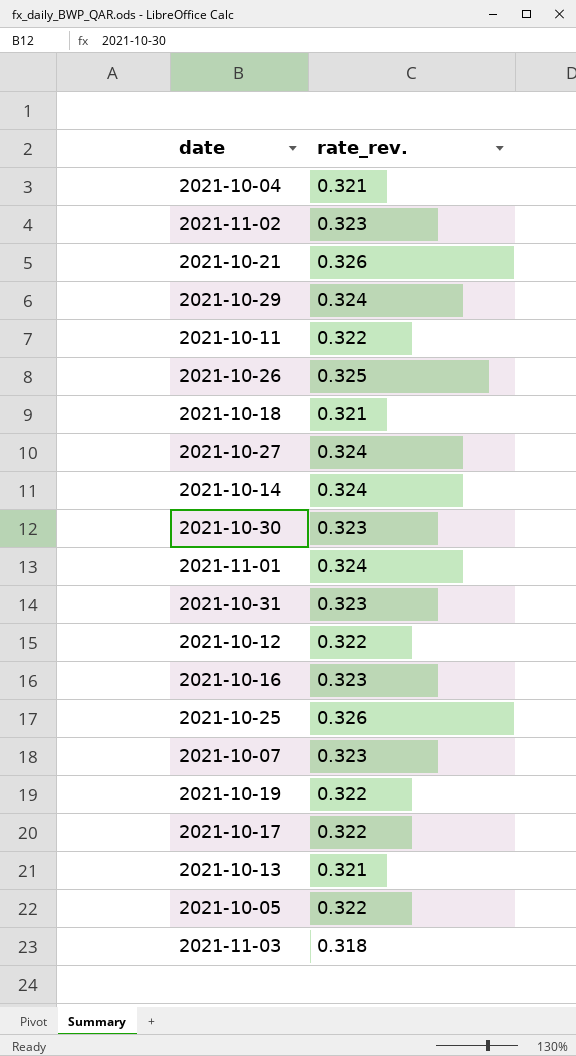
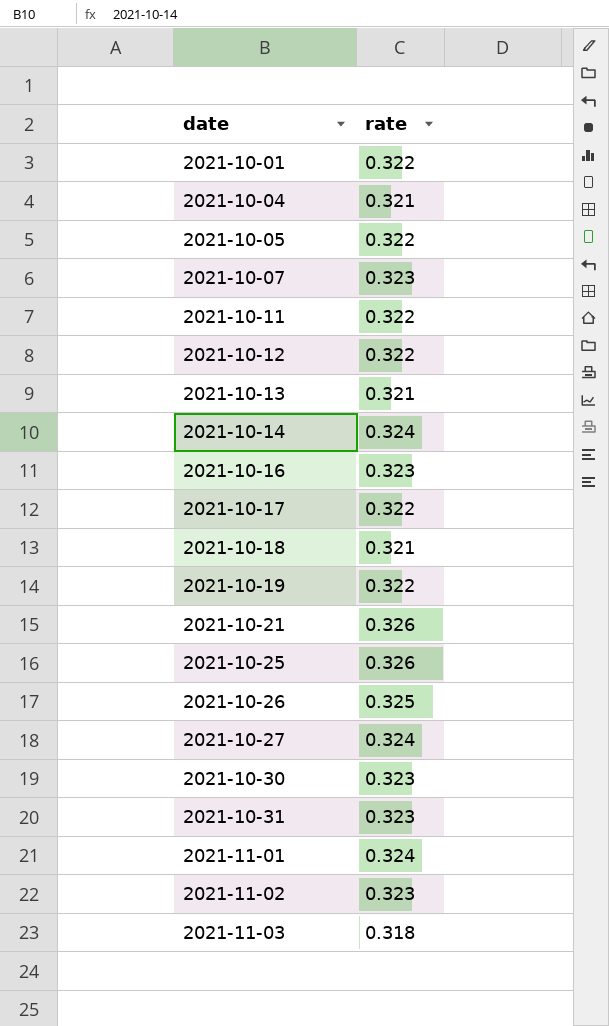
row order: none -> date ascending
column name: rate_rev. -> rate
row 2021-10-29: 0.324 -> none
row 2021-10-01: none -> 0.322

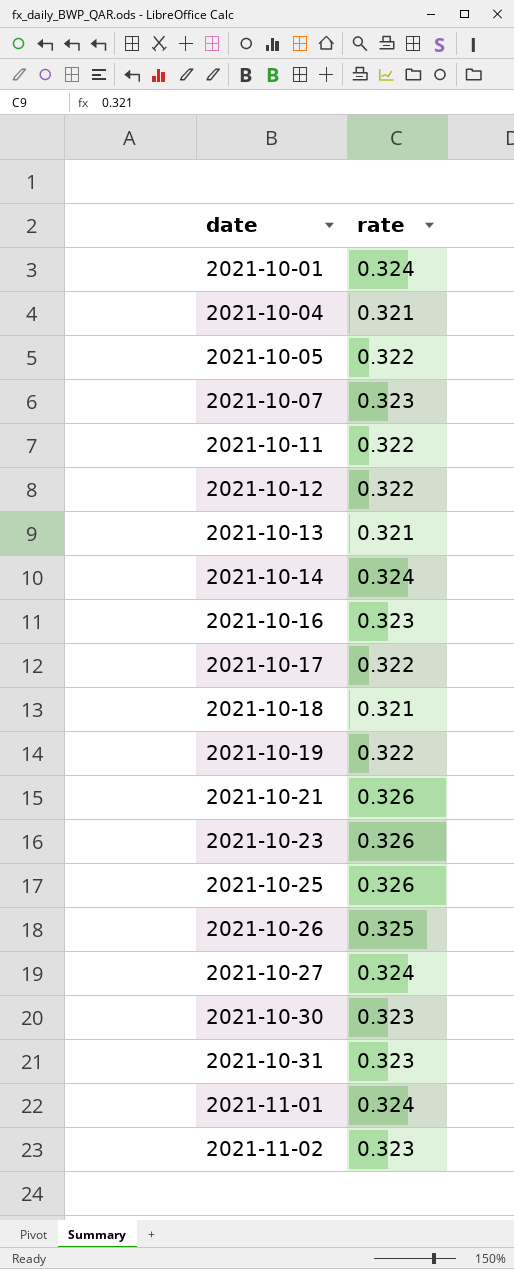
row 2021-11-03: 0.318 -> none
2021-10-01 | rate: 0.322 -> 0.324
row 2021-10-23: none -> 0.326

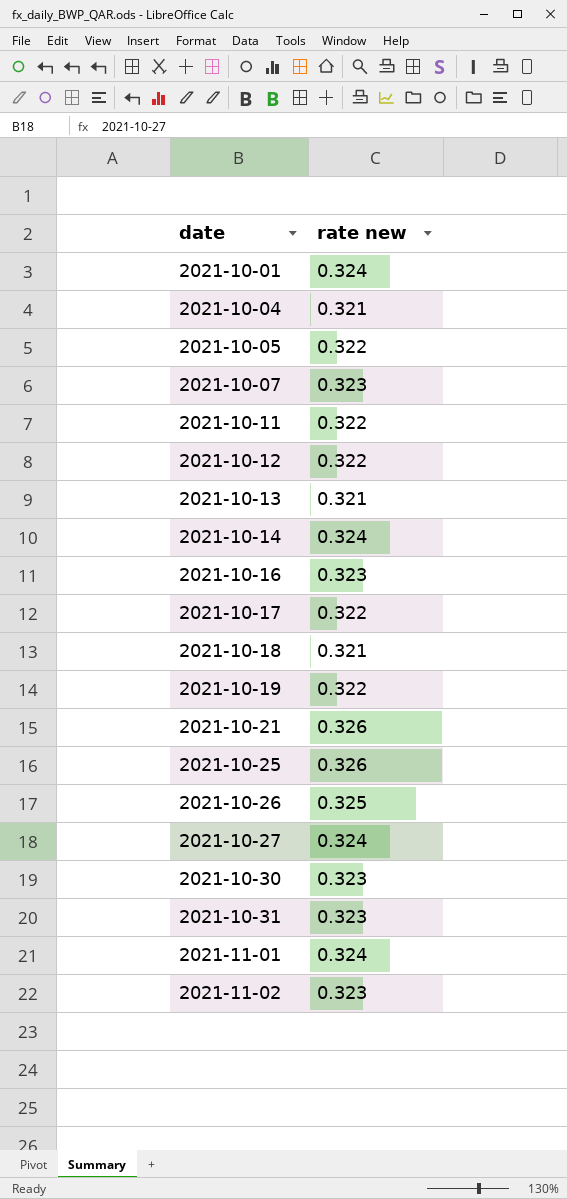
column name: rate -> rate new
row 2021-10-23: 0.326 -> none

